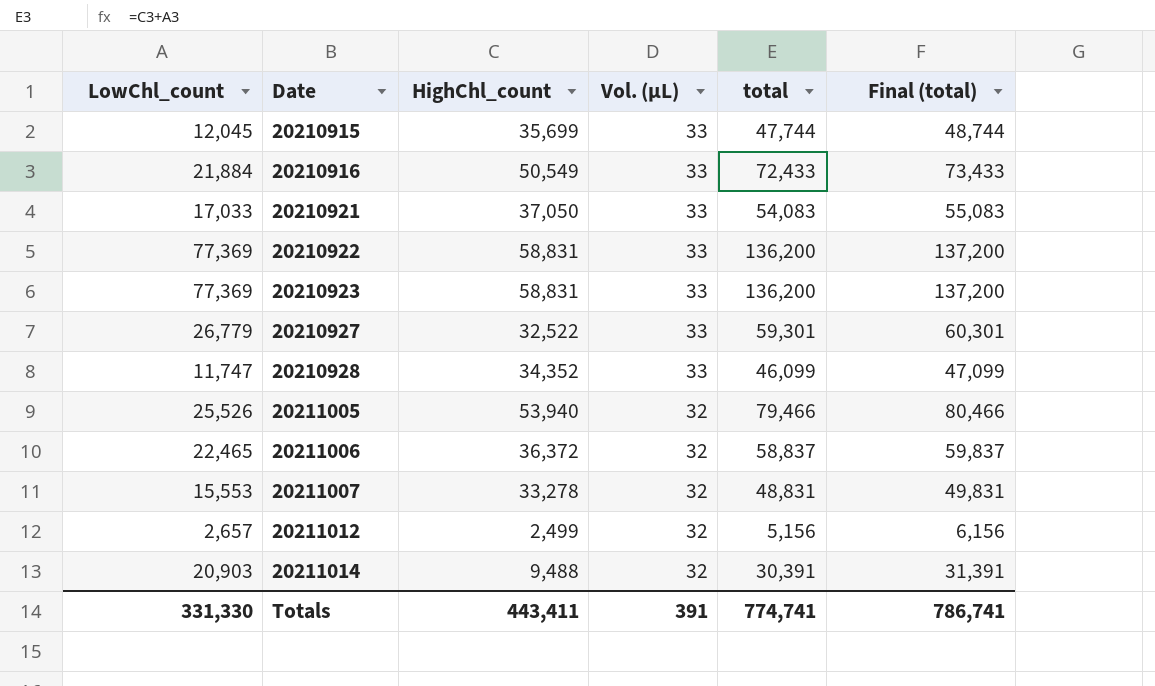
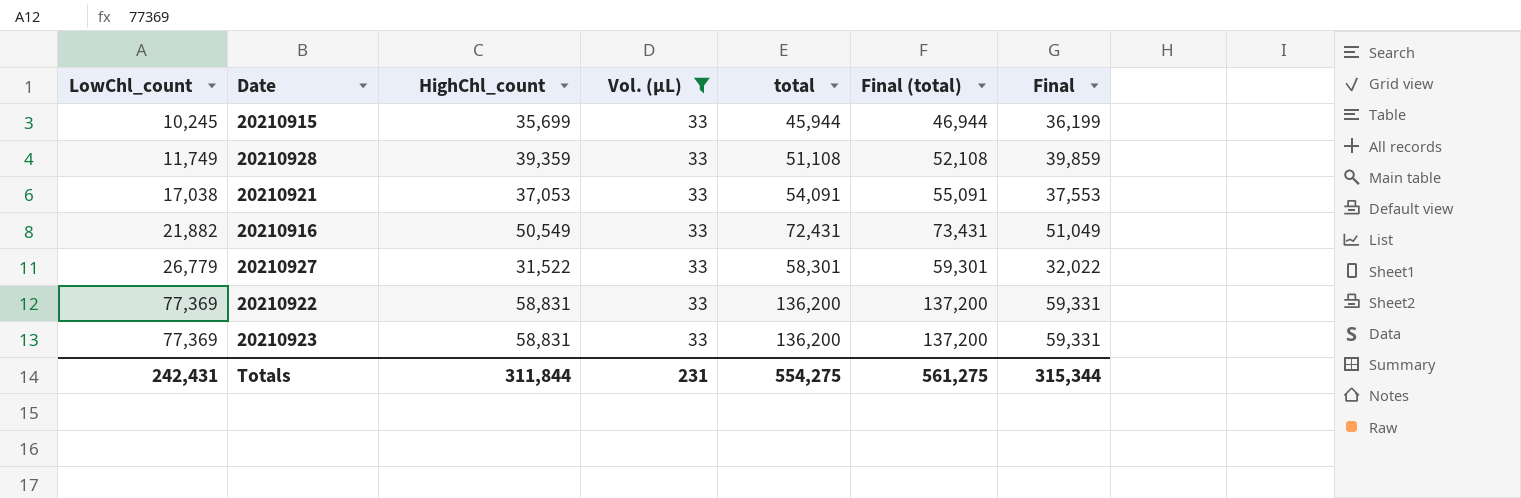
filter: none -> Vol. (µL) = 33
row order: Date ascending -> LowChl_count ascending
column Final | formula: none -> [HighChl_count] + 500
20210915 | LowChl_count: 12,045 -> 10,245
20210915 | total: 47,744 -> 45,944
20210915 | Final (total): 48,744 -> 46,944
20210928 | LowChl_count: 11,747 -> 11,749
20210928 | HighChl_count: 34,352 -> 39,359
20210928 | total: 46,099 -> 51,108
20210928 | Final (total): 47,099 -> 52,108
20210921 | LowChl_count: 17,033 -> 17,038
20210921 | HighChl_count: 37,050 -> 37,053
20210921 | total: 54,083 -> 54,091
20210921 | Final (total): 55,083 -> 55,091
20210916 | LowChl_count: 21,884 -> 21,882
20210916 | total: 72,433 -> 72,431
20210916 | Final (total): 73,433 -> 73,431
20210927 | HighChl_count: 32,522 -> 31,522
20210927 | total: 59,301 -> 58,301
20210927 | Final (total): 60,301 -> 59,301
Totals | LowChl_count: 331,330 -> 242,431
Totals | HighChl_count: 443,411 -> 311,844
Totals | Vol. (µL): 391 -> 231
Totals | total: 774,741 -> 554,275
Totals | Final (total): 786,741 -> 561,275

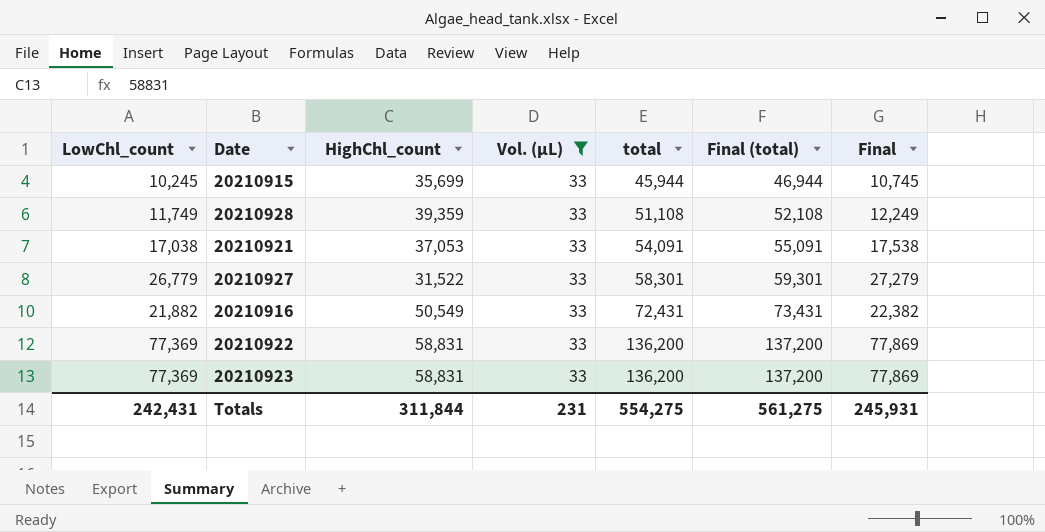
row order: LowChl_count ascending -> total ascending
column Final | formula: [HighChl_count] + 500 -> [LowChl_count] + 500
Totals | Final: 315,344 -> 245,931

